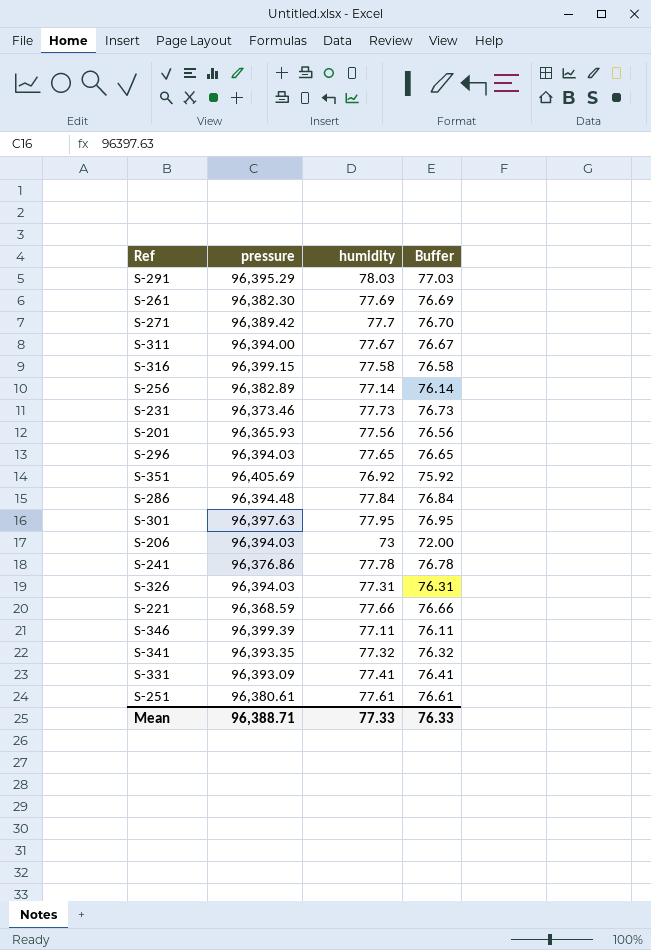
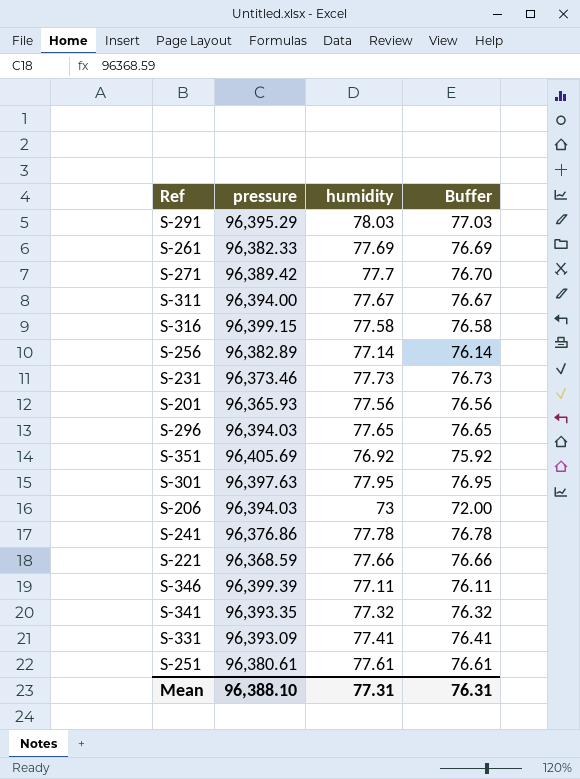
row S-286: 96,394.48 | 77.84 | 76.84 -> none
row S-326: 96,394.03 | 77.31 | 76.31 -> none
S-261 | pressure: 96,382.30 -> 96,382.33
Mean | pressure: 96,388.71 -> 96,388.10
Mean | humidity: 77.33 -> 77.31
Mean | Buffer: 76.33 -> 76.31

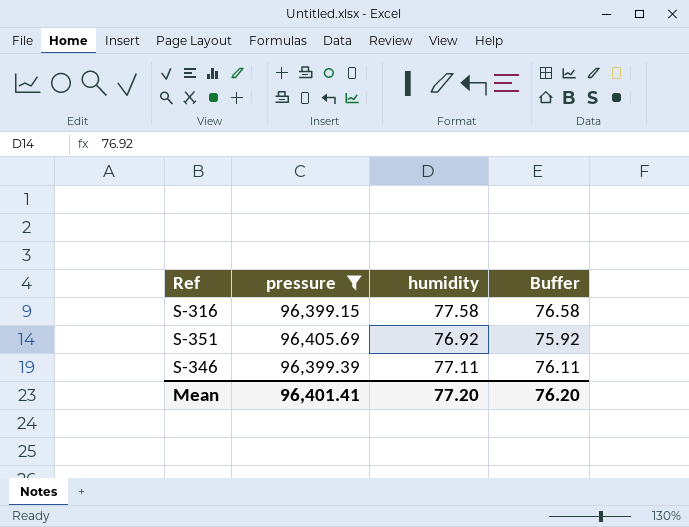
filter: none -> pressure >= 96,399.15
Mean | pressure: 96,388.10 -> 96,401.41
Mean | humidity: 77.31 -> 77.20
Mean | Buffer: 76.31 -> 76.20

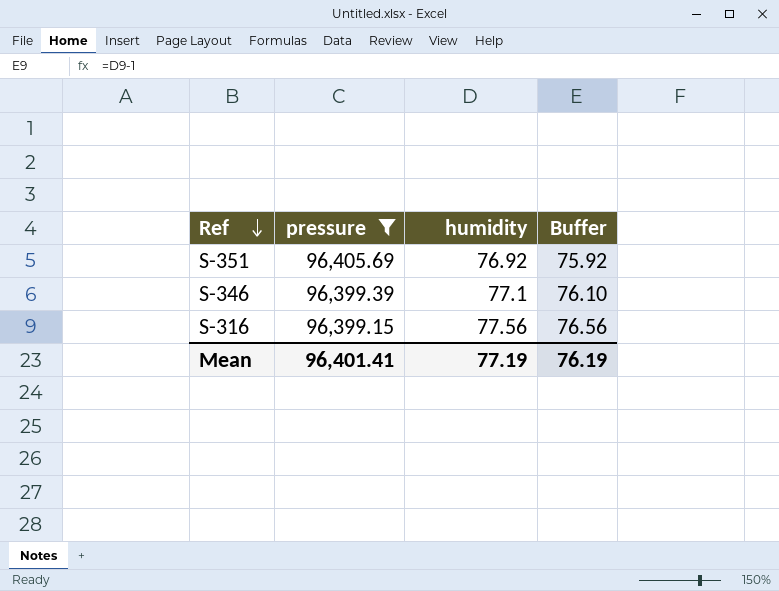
row order: none -> Ref descending
S-346 | humidity: 77.11 -> 77.1
S-346 | Buffer: 76.11 -> 76.10
S-316 | humidity: 77.58 -> 77.56
S-316 | Buffer: 76.58 -> 76.56
Mean | humidity: 77.20 -> 77.19
Mean | Buffer: 76.20 -> 76.19

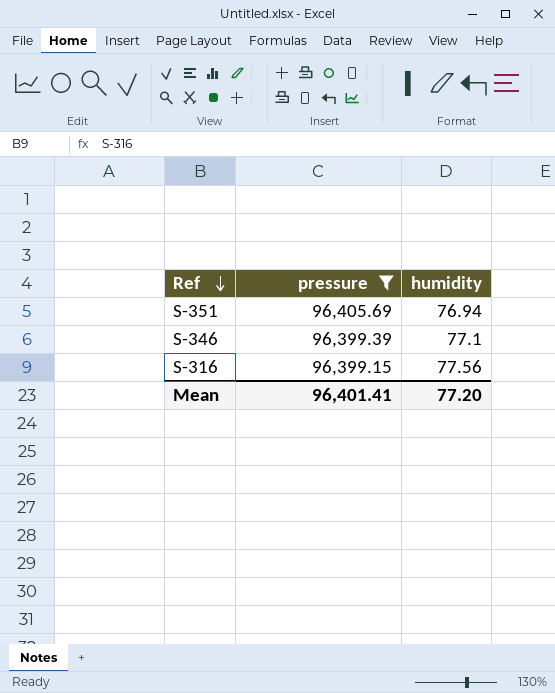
column Buffer | formula: [humidity] - 1 -> none
S-351 | humidity: 76.92 -> 76.94
Mean | humidity: 77.19 -> 77.20

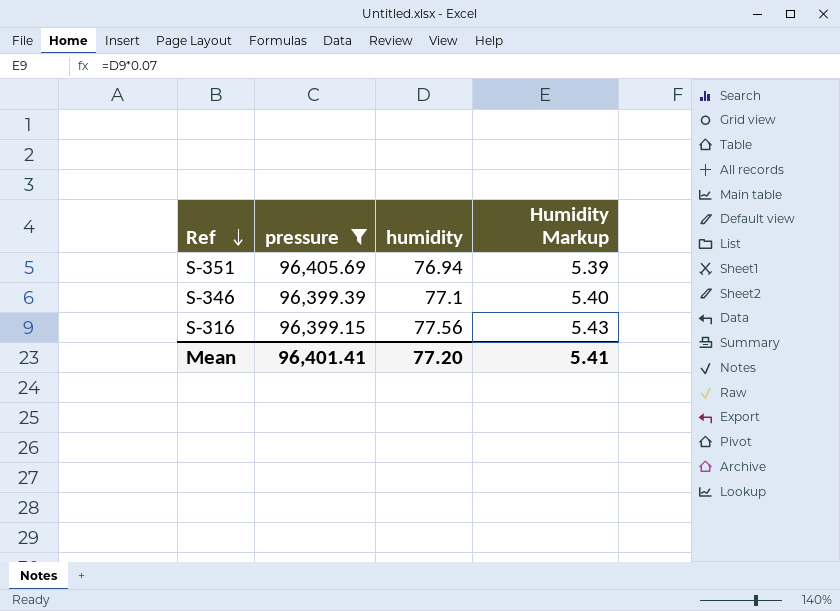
column Humidity Markup | formula: none -> [humidity] * 0.07

